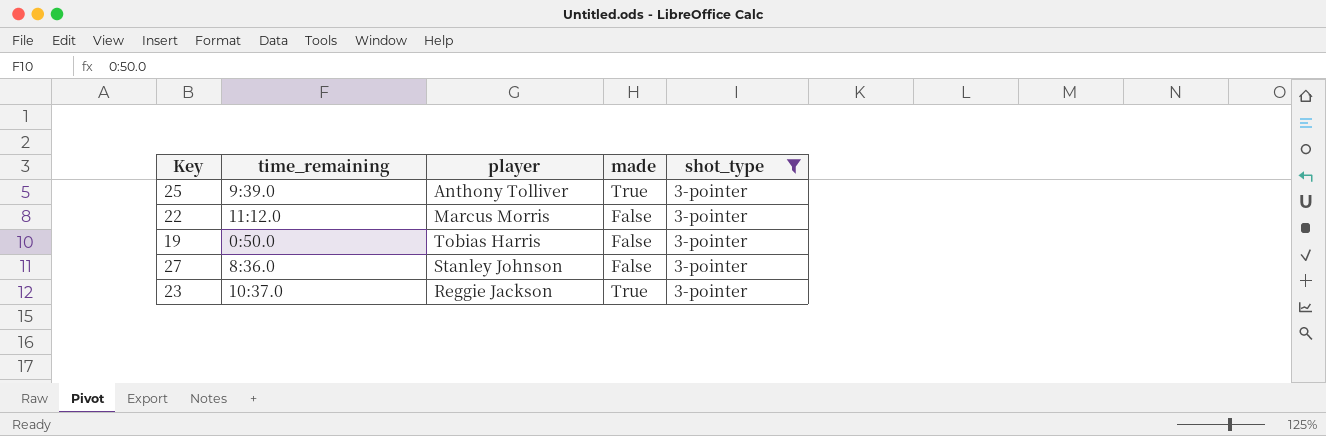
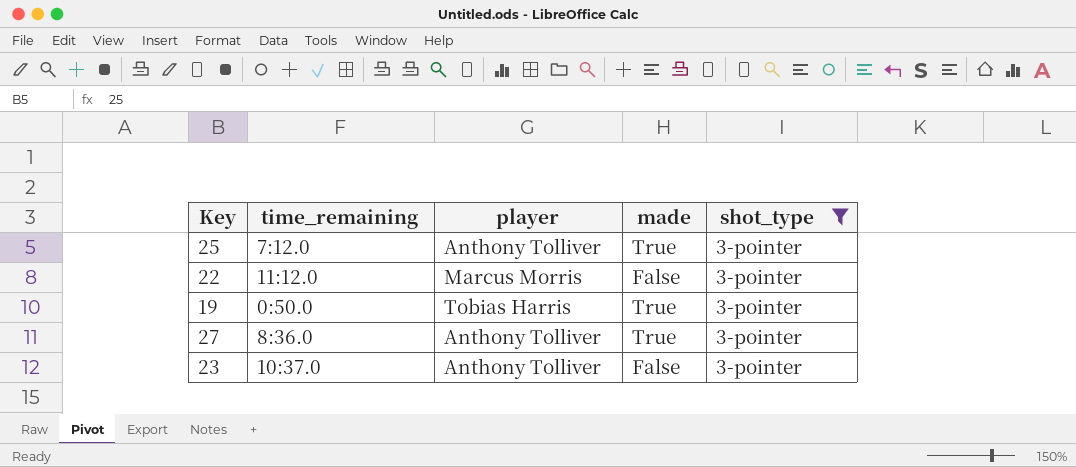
25 | time_remaining: 9:39.0 -> 7:12.0
19 | made: False -> True
27 | player: Stanley Johnson -> Anthony Tolliver
27 | made: False -> True
23 | player: Reggie Jackson -> Anthony Tolliver
23 | made: True -> False

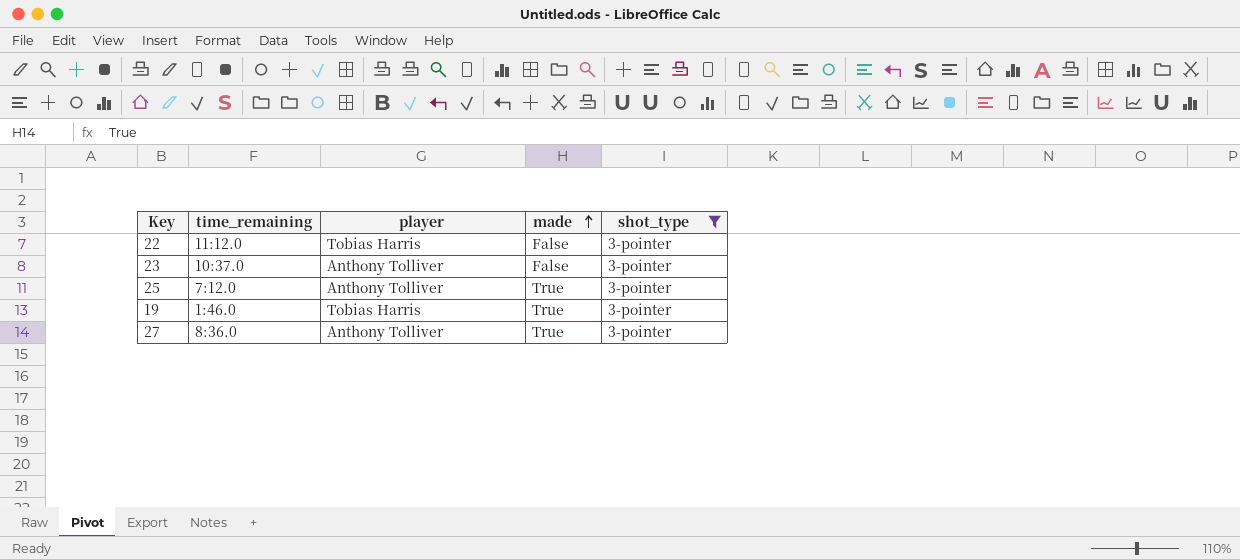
row order: none -> made ascending
22 | player: Marcus Morris -> Tobias Harris
19 | time_remaining: 0:50.0 -> 1:46.0

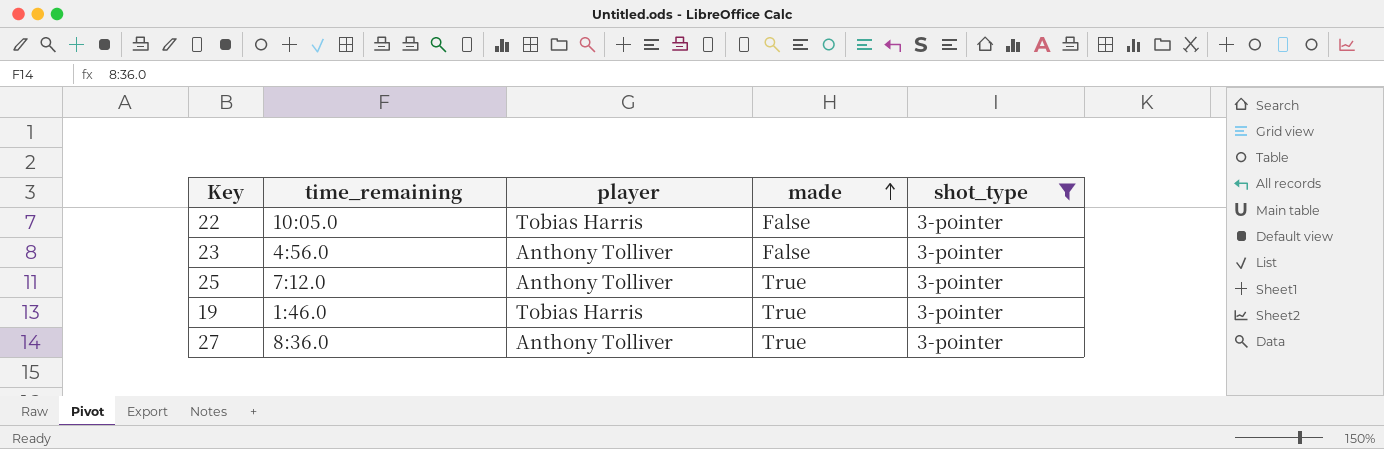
22 | time_remaining: 11:12.0 -> 10:05.0
23 | time_remaining: 10:37.0 -> 4:56.0

